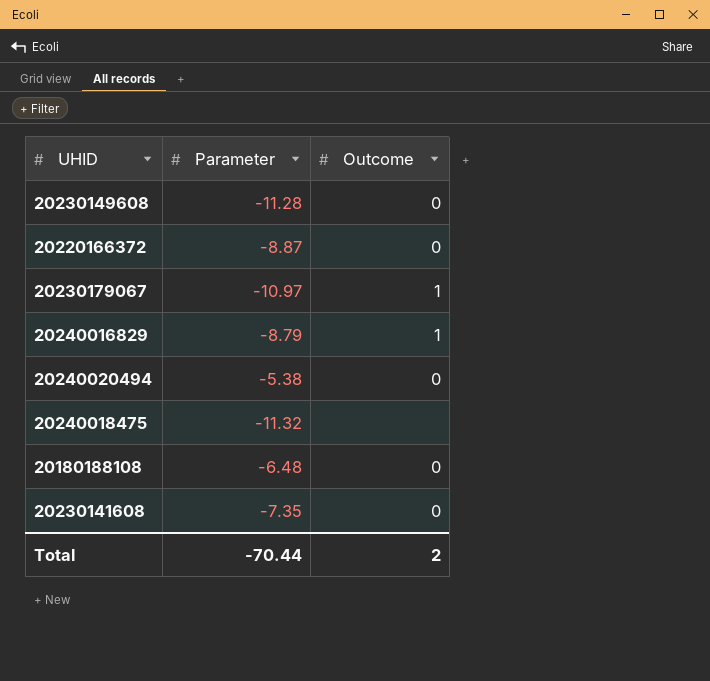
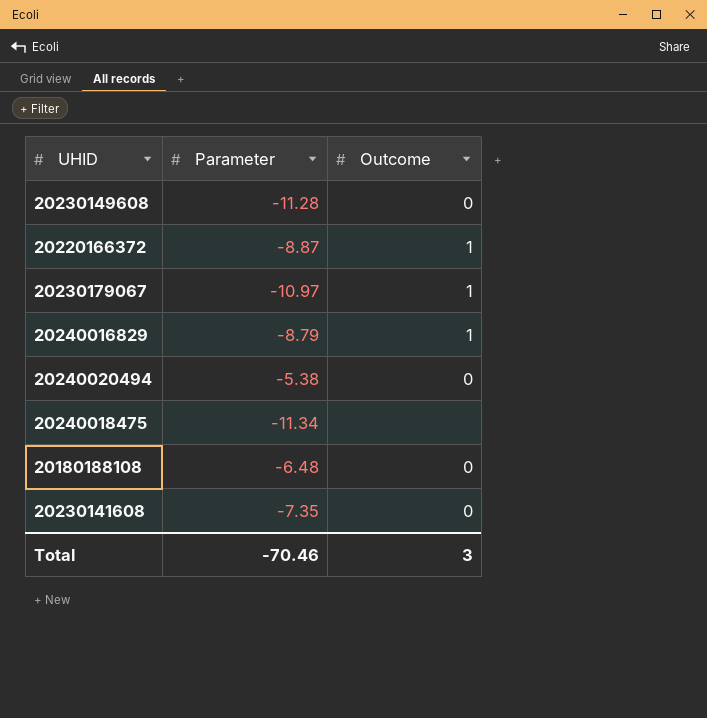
20220166372 | Outcome: 0 -> 1
20240018475 | Parameter: -11.32 -> -11.34
Total | Parameter: -70.44 -> -70.46
Total | Outcome: 2 -> 3

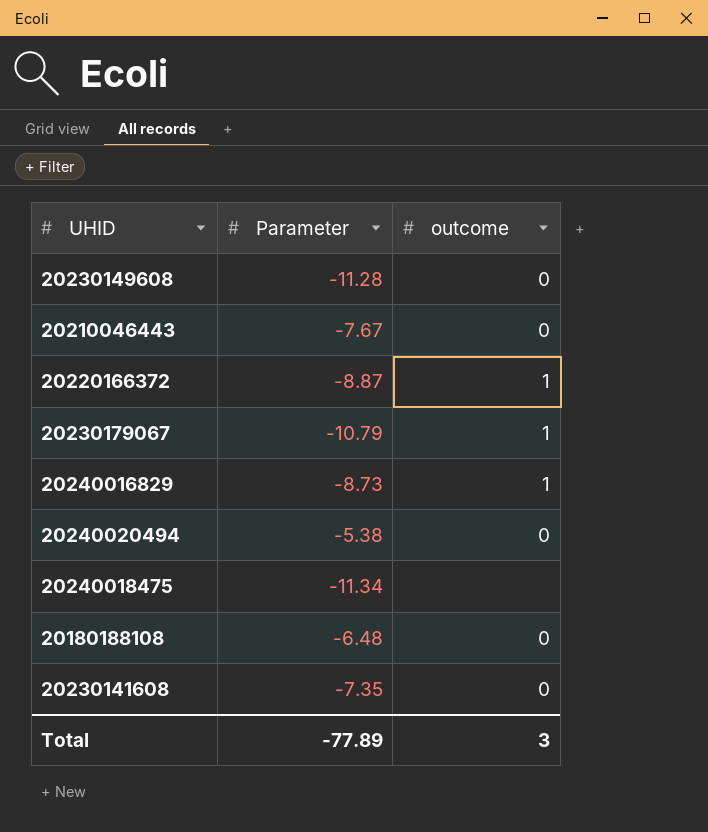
column name: Outcome -> outcome
row 20210046443: none -> -7.67 | 0
20230179067 | Parameter: -10.97 -> -10.79
20240016829 | Parameter: -8.79 -> -8.73
Total | Parameter: -70.46 -> -77.89

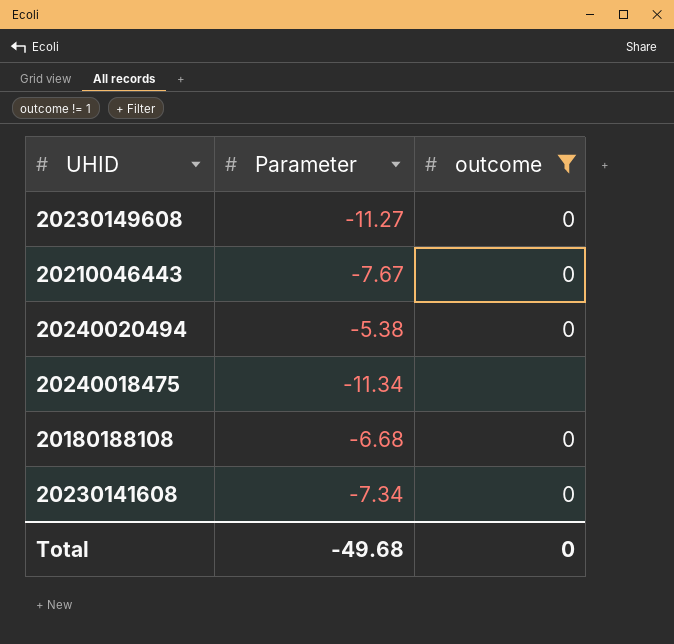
filter: none -> outcome != 1
20230149608 | Parameter: -11.28 -> -11.27
20180188108 | Parameter: -6.48 -> -6.68
20230141608 | Parameter: -7.35 -> -7.34
Total | Parameter: -77.89 -> -49.68
Total | outcome: 3 -> 0

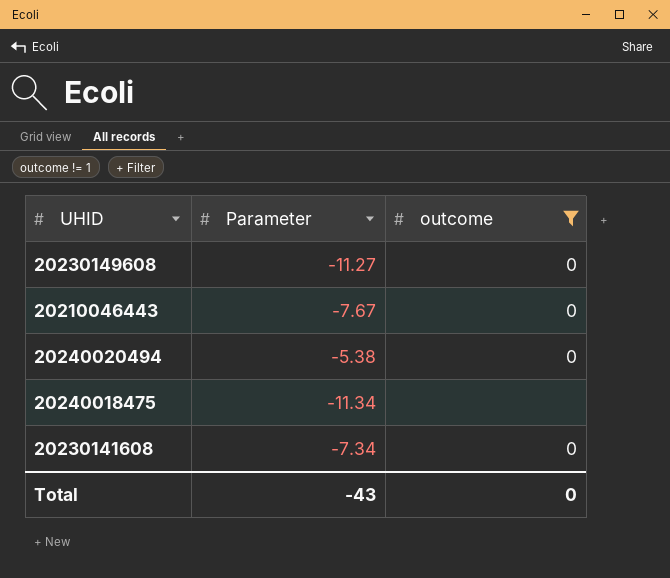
row 20180188108: -6.68 | 0 -> none
Total | Parameter: -49.68 -> -43

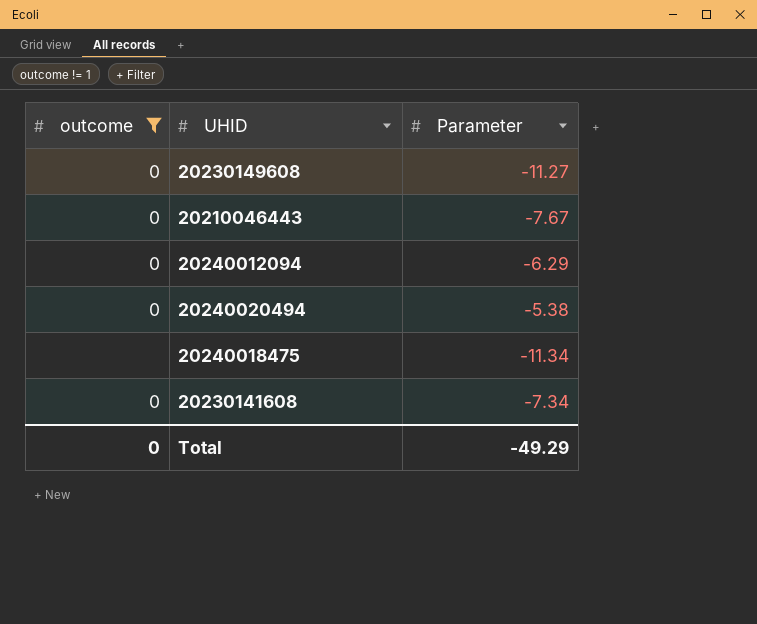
column outcome | position: 3 -> 1
row 20240012094: none -> 0 | -6.29
Total | Parameter: -43 -> -49.29

